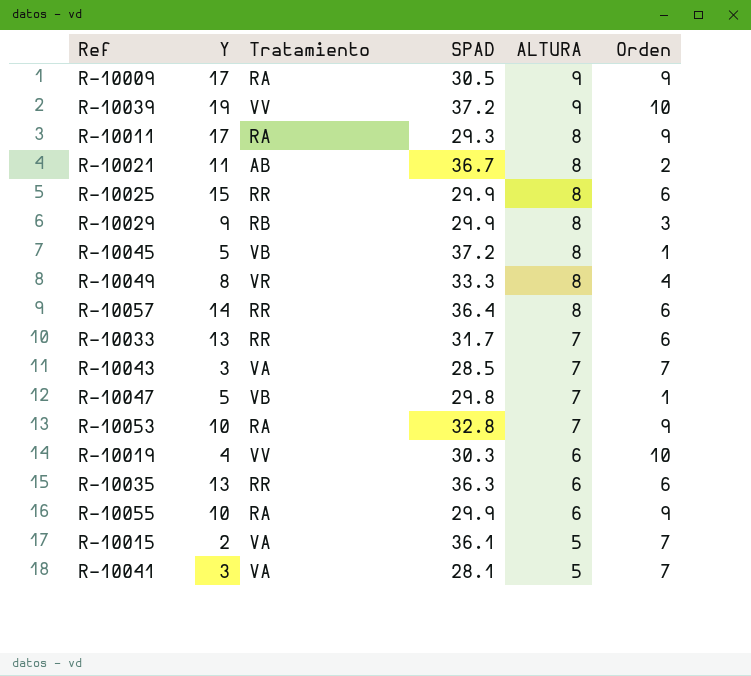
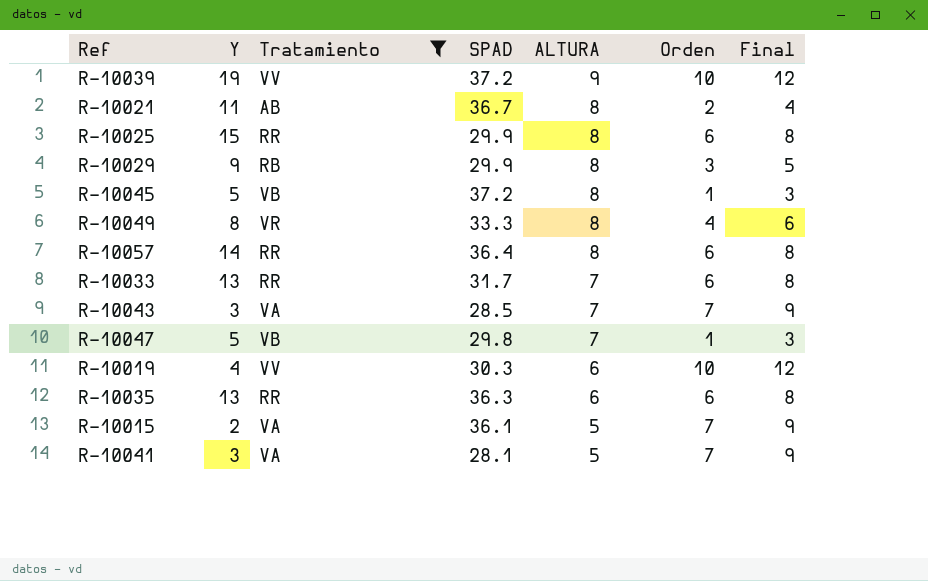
filter: none -> Tratamiento != RA
column Final | formula: none -> [Orden] + 2

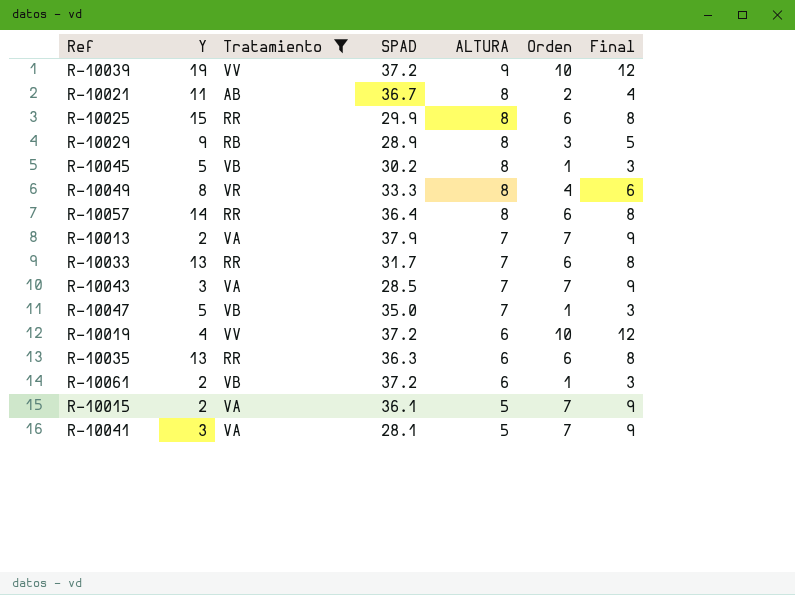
R-10029 | SPAD: 29.9 -> 28.9
R-10045 | SPAD: 37.2 -> 30.2
row R-10013: none -> 2 | VA | 37.9 | 7 | 7 | 9
R-10047 | SPAD: 29.8 -> 35.0
R-10019 | SPAD: 30.3 -> 37.2
row R-10061: none -> 2 | VB | 37.2 | 6 | 1 | 3

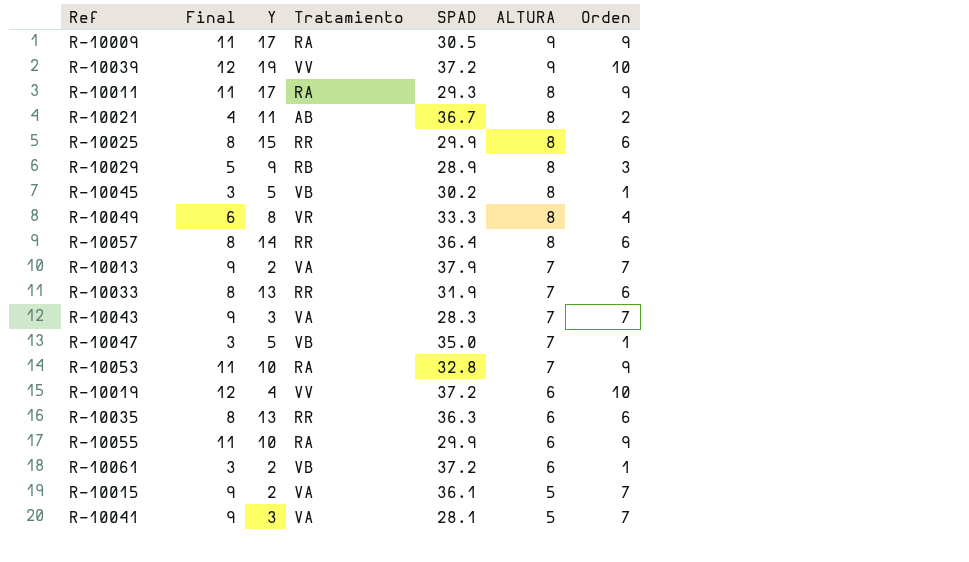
filter: Tratamiento != RA -> none
column Final | position: 7 -> 2
R-10033 | SPAD: 31.7 -> 31.9
R-10043 | SPAD: 28.5 -> 28.3

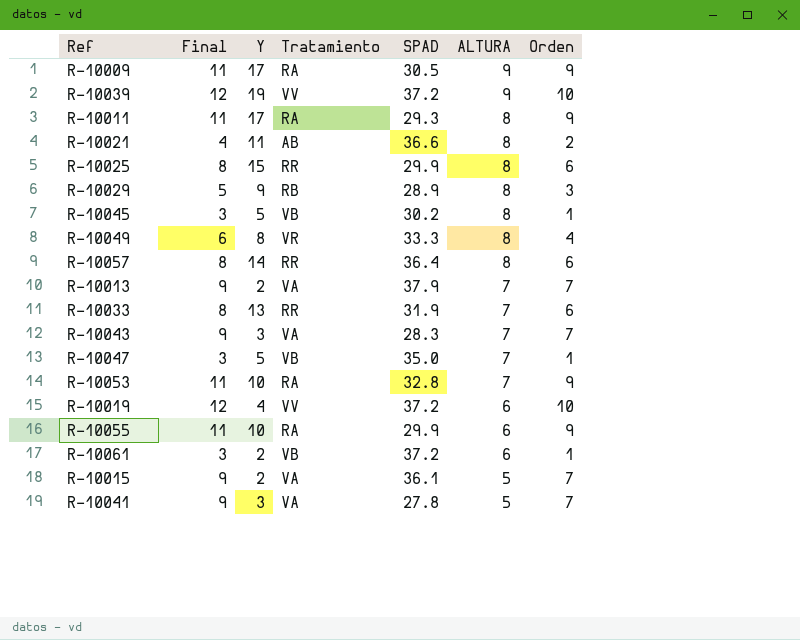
row R-10035: 8 | 13 | RR | 36.3 | 6 | 6 -> none
R-10021 | SPAD: 36.7 -> 36.6
R-10041 | SPAD: 28.1 -> 27.8

